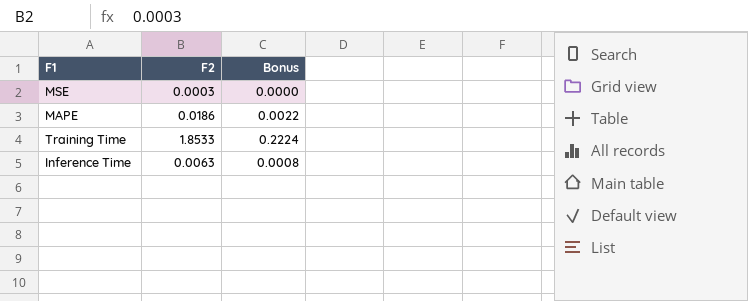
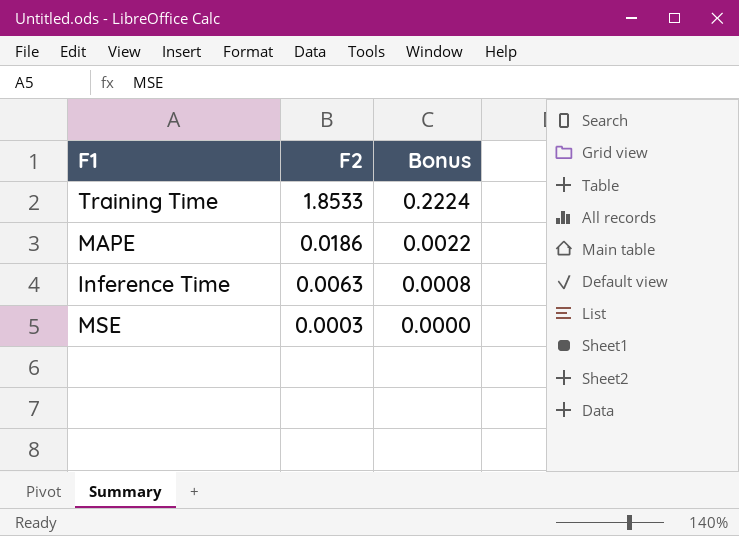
row order: none -> F2 descending

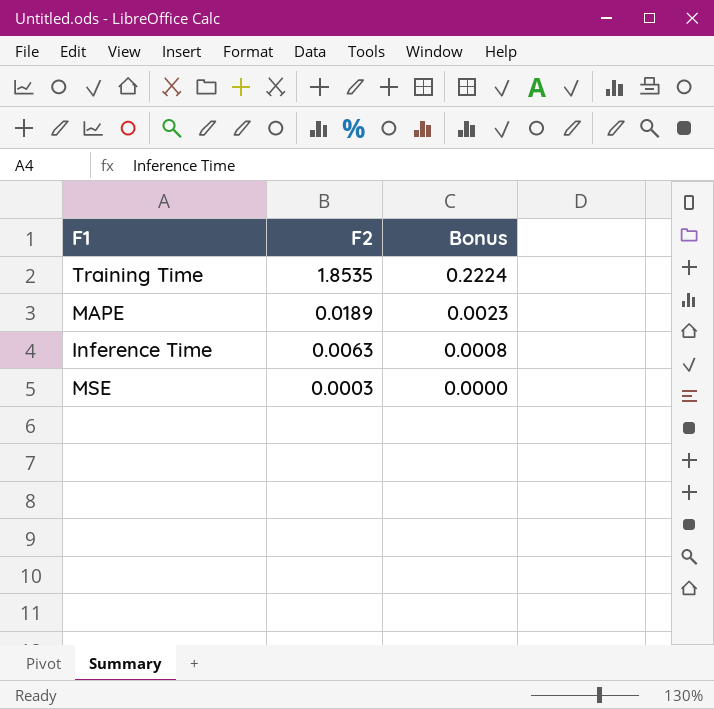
Training Time | F2: 1.8533 -> 1.8535
MAPE | F2: 0.0186 -> 0.0189
MAPE | Bonus: 0.0022 -> 0.0023

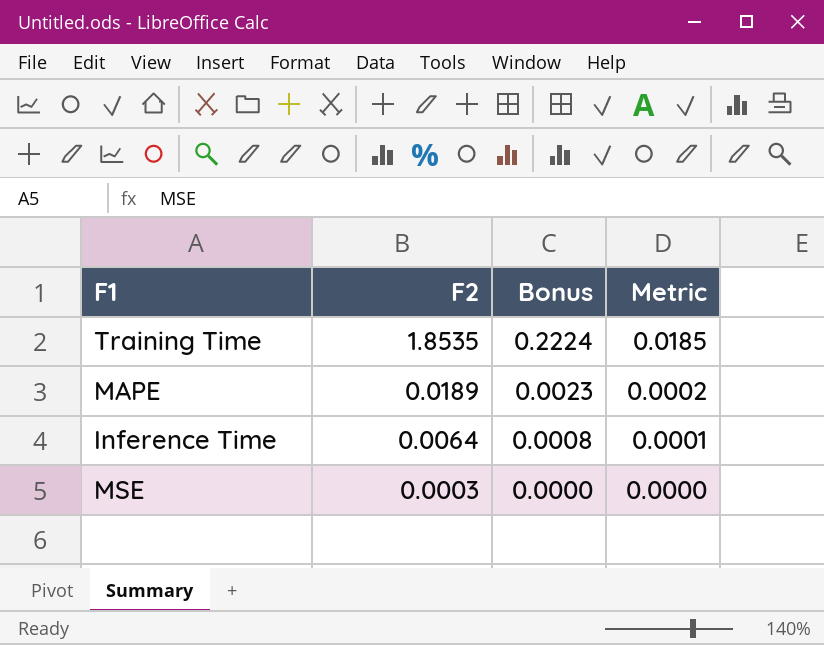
column Metric | formula: none -> [F2] * 0.01
Inference Time | F2: 0.0063 -> 0.0064

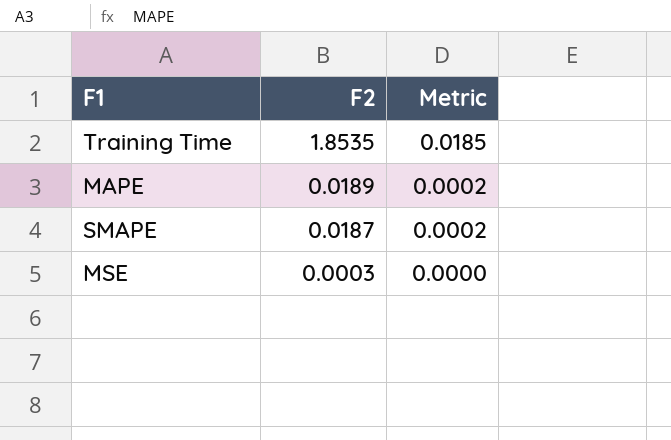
column Bonus | formula: [F2] * 0.12 -> none
row Inference Time: 0.0064 | 0.0008 | 0.0001 -> none
row SMAPE: none -> 0.0187 | 0.0002

